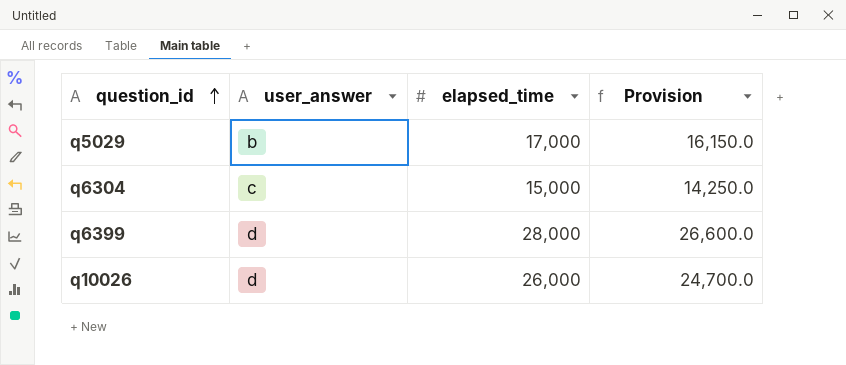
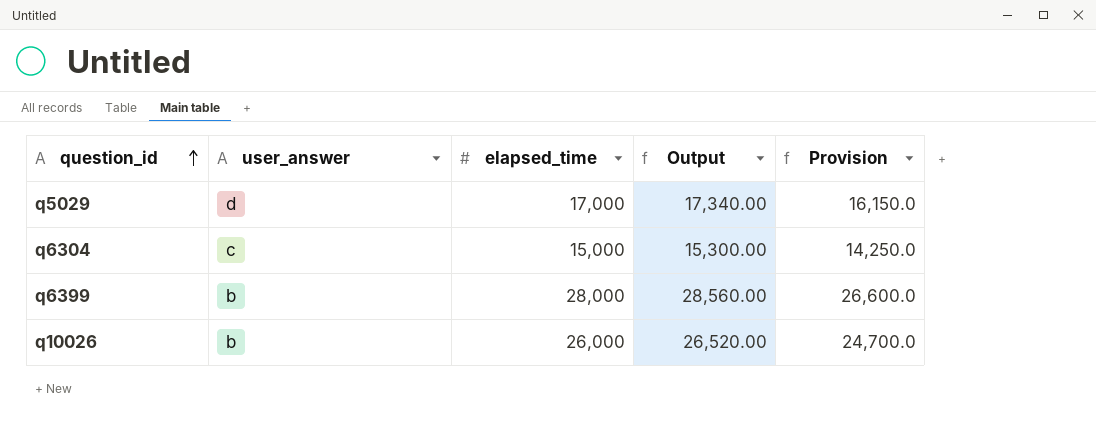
column Output | formula: none -> [elapsed_time] * 1.02
q5029 | user_answer: b -> d
q6399 | user_answer: d -> b
q10026 | user_answer: d -> b

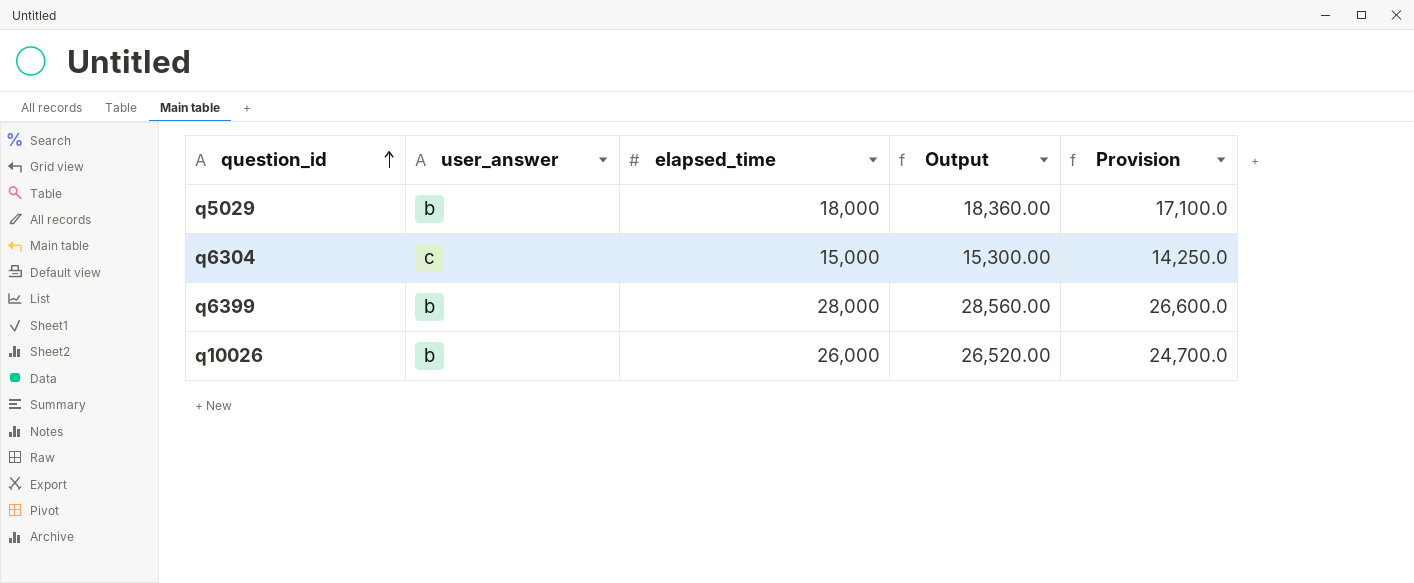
q5029 | user_answer: d -> b
q5029 | elapsed_time: 17,000 -> 18,000
q5029 | Output: 17,340.00 -> 18,360.00
q5029 | Provision: 16,150.0 -> 17,100.0

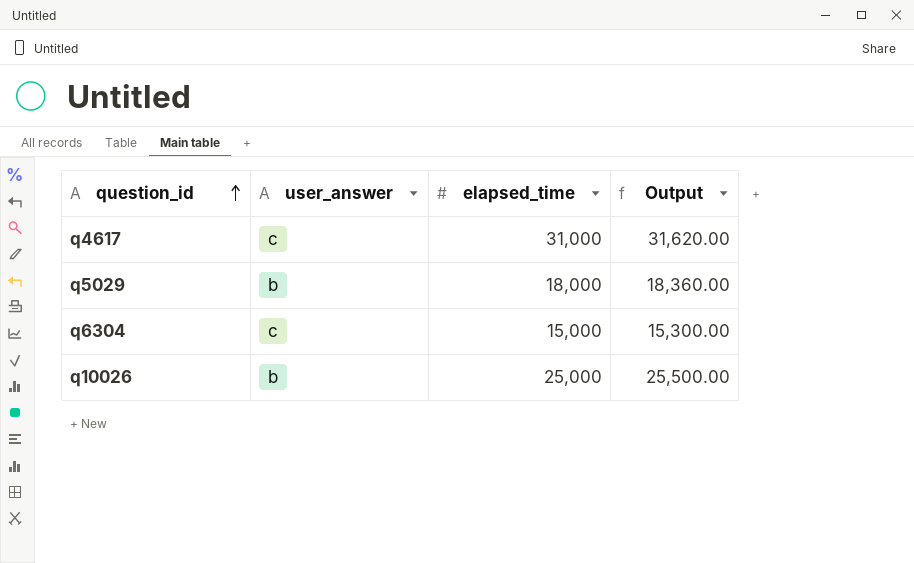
column Provision | formula: [elapsed_time] * 0.95 -> none
row q6399: b | 28,000 | 28,560.00 | 26,600.0 -> none
row q4617: none -> c | 31,000 | 31,620.00
q10026 | elapsed_time: 26,000 -> 25,000
q10026 | Output: 26,520.00 -> 25,500.00

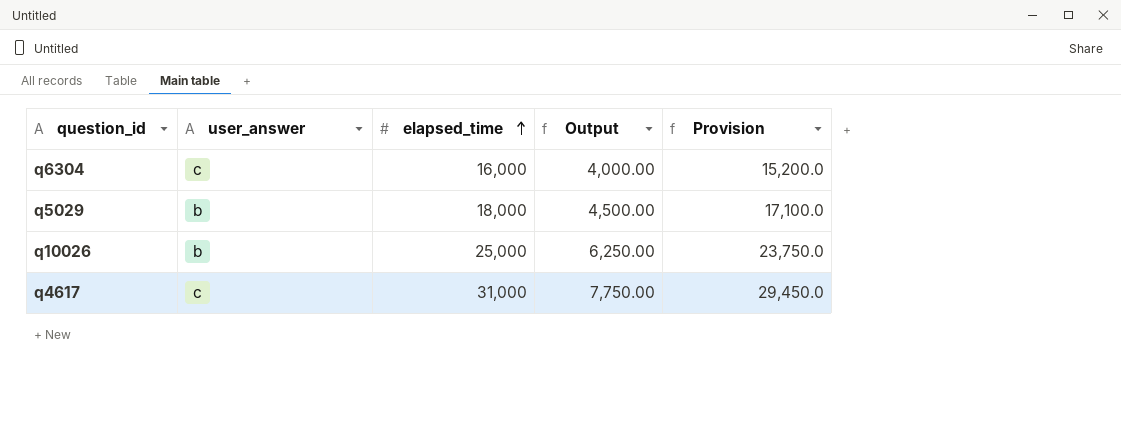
row order: question_id ascending -> elapsed_time ascending
column Output | formula: [elapsed_time] * 1.02 -> [elapsed_time] * 0.25
column Provision | formula: none -> [elapsed_time] * 0.95
q6304 | elapsed_time: 15,000 -> 16,000

